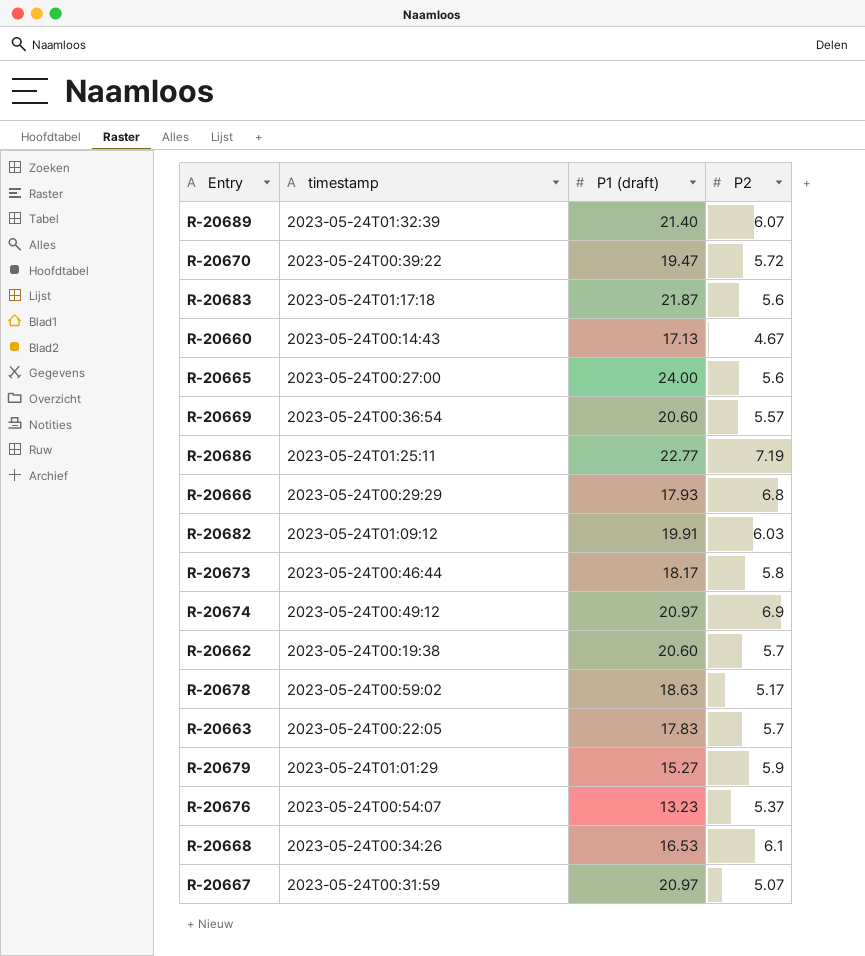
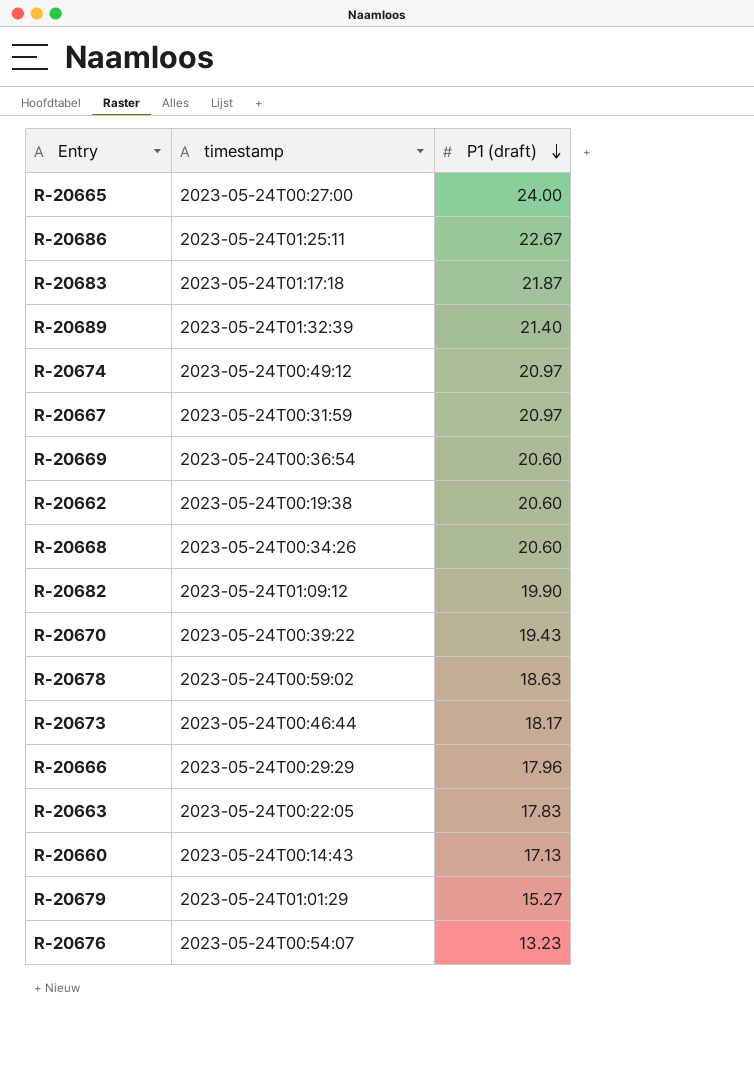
row order: none -> P1 (draft) descending
column P2 | position: 4 -> none
R-20686 | P1 (draft): 22.77 -> 22.67
R-20668 | P1 (draft): 16.53 -> 20.60
R-20682 | P1 (draft): 19.91 -> 19.90
R-20670 | P1 (draft): 19.47 -> 19.43
R-20666 | P1 (draft): 17.93 -> 17.96

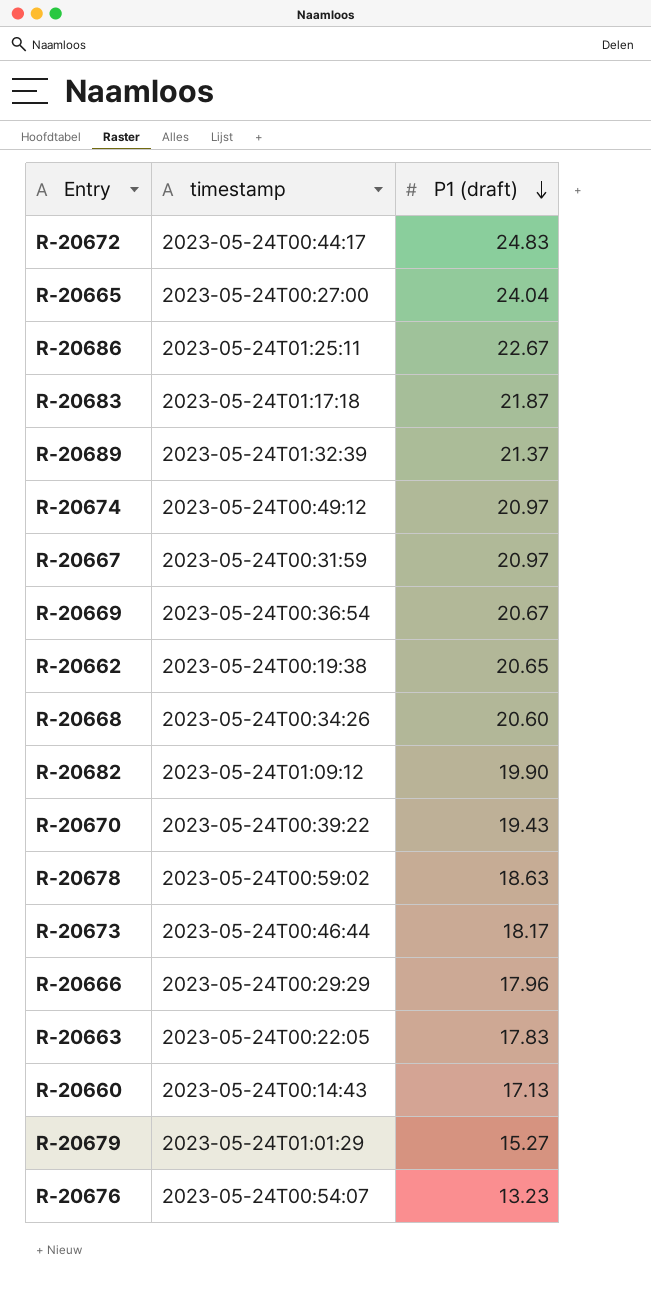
row R-20672: none -> 2023-05-24T00:44:17 | 24.83
R-20665 | P1 (draft): 24.00 -> 24.04
R-20689 | P1 (draft): 21.40 -> 21.37
R-20669 | P1 (draft): 20.60 -> 20.67
R-20662 | P1 (draft): 20.60 -> 20.65

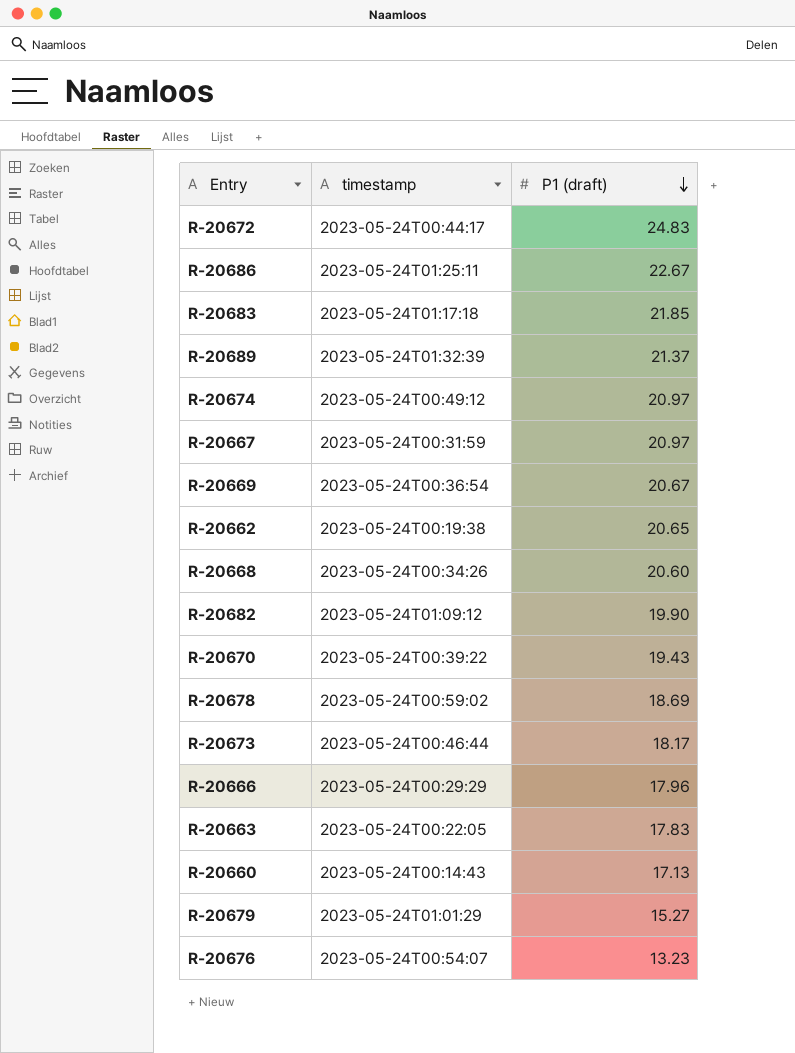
row R-20665: 2023-05-24T00:27:00 | 24.04 -> none
R-20683 | P1 (draft): 21.87 -> 21.85
R-20678 | P1 (draft): 18.63 -> 18.69

